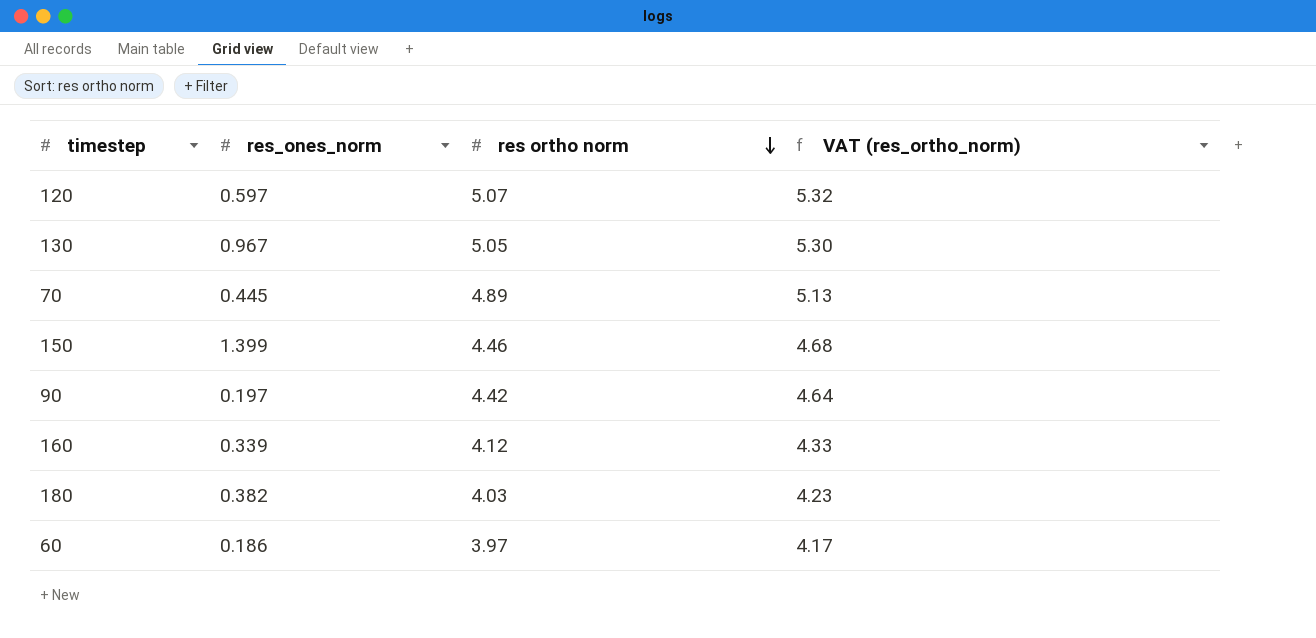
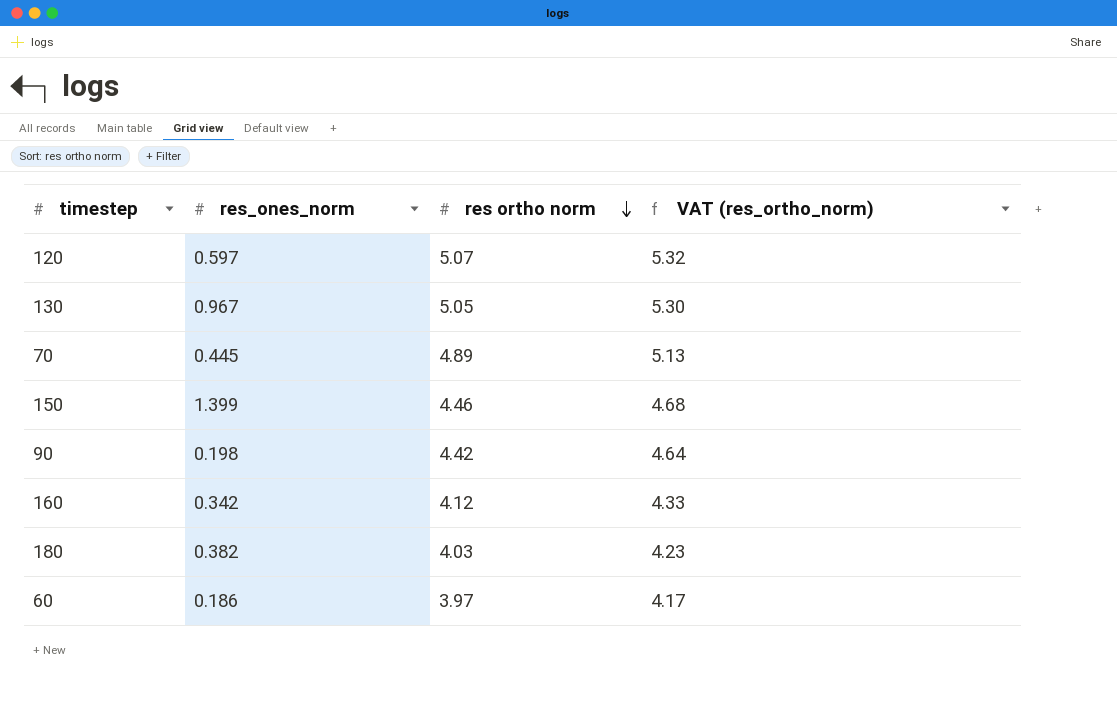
90 | res_ones_norm: 0.197 -> 0.198
160 | res_ones_norm: 0.339 -> 0.342

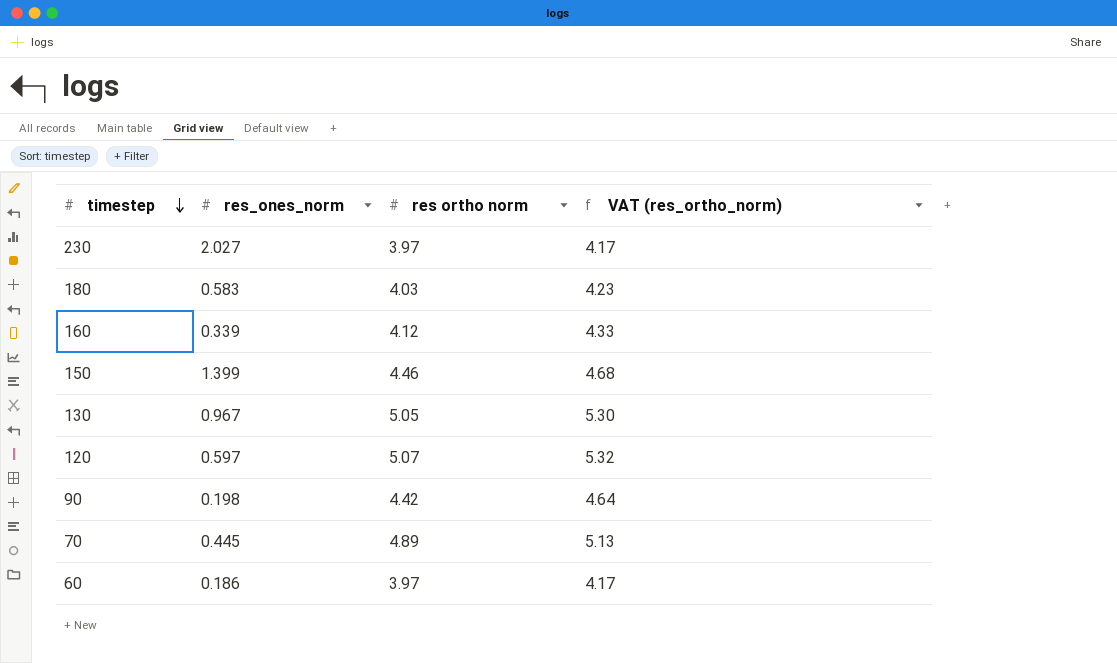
row order: res ortho norm descending -> timestep descending
row 230: none -> 2.027 | 3.97 | 4.17
180 | res_ones_norm: 0.382 -> 0.583
160 | res_ones_norm: 0.342 -> 0.339

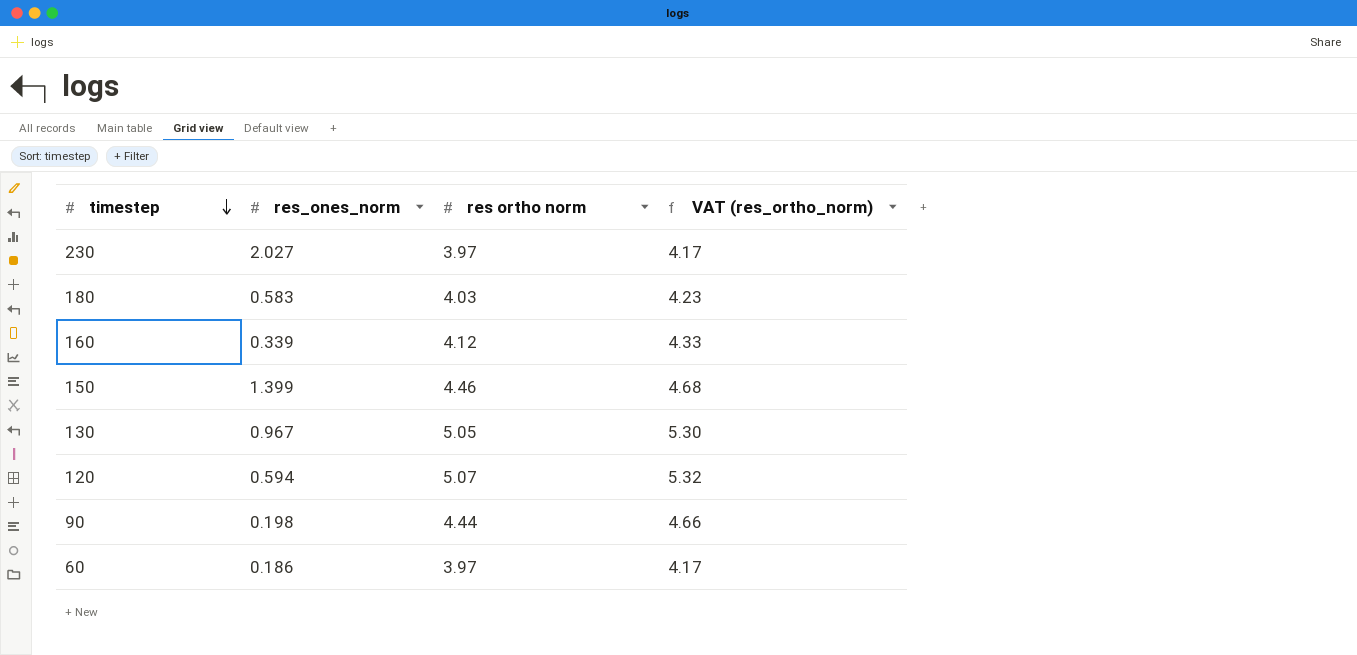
row 70: 0.445 | 4.89 | 5.13 -> none
120 | res_ones_norm: 0.597 -> 0.594
90 | res ortho norm: 4.42 -> 4.44
90 | VAT (res_ortho_norm): 4.64 -> 4.66

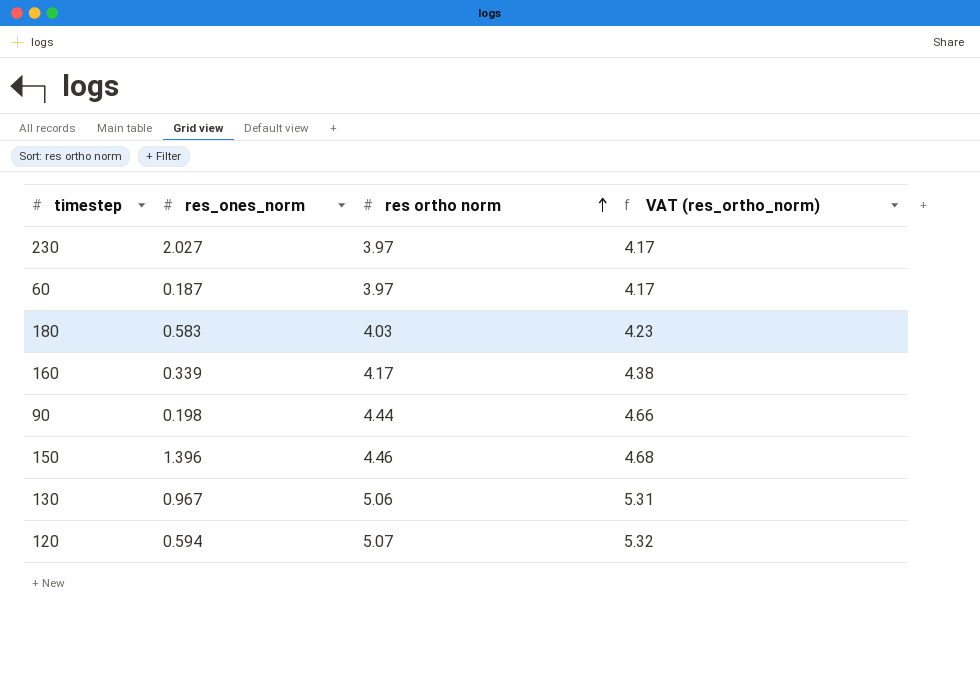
row order: timestep descending -> res ortho norm ascending
60 | res_ones_norm: 0.186 -> 0.187
160 | res ortho norm: 4.12 -> 4.17
160 | VAT (res_ortho_norm): 4.33 -> 4.38
150 | res_ones_norm: 1.399 -> 1.396
130 | res ortho norm: 5.05 -> 5.06
130 | VAT (res_ortho_norm): 5.30 -> 5.31

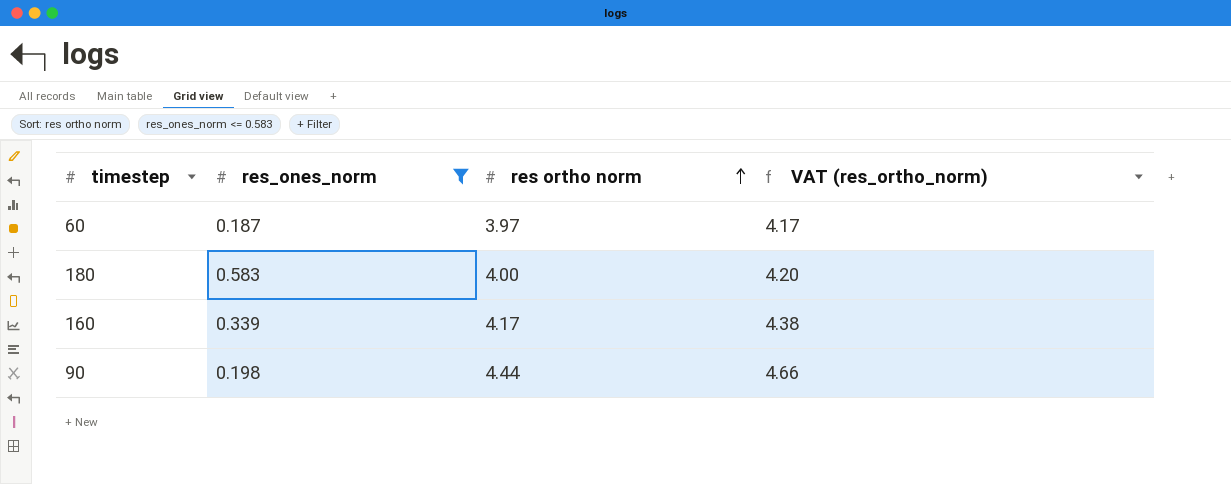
filter: none -> res_ones_norm <= 0.583
180 | res ortho norm: 4.03 -> 4.00
180 | VAT (res_ortho_norm): 4.23 -> 4.20

